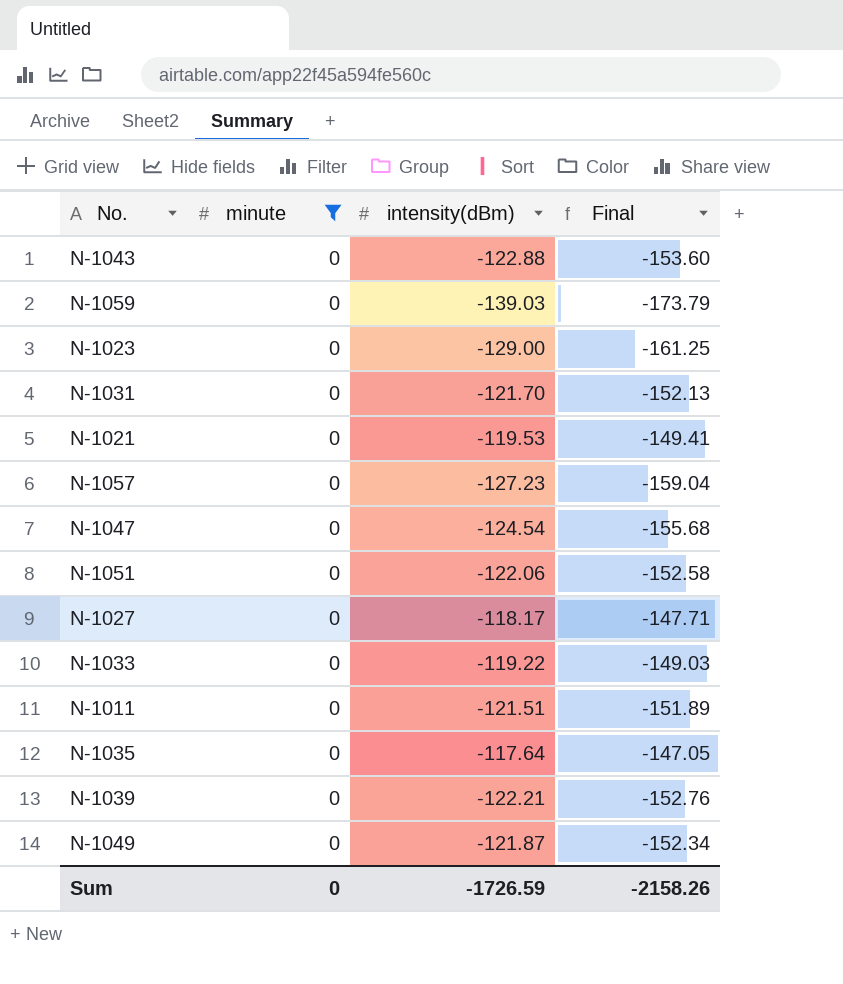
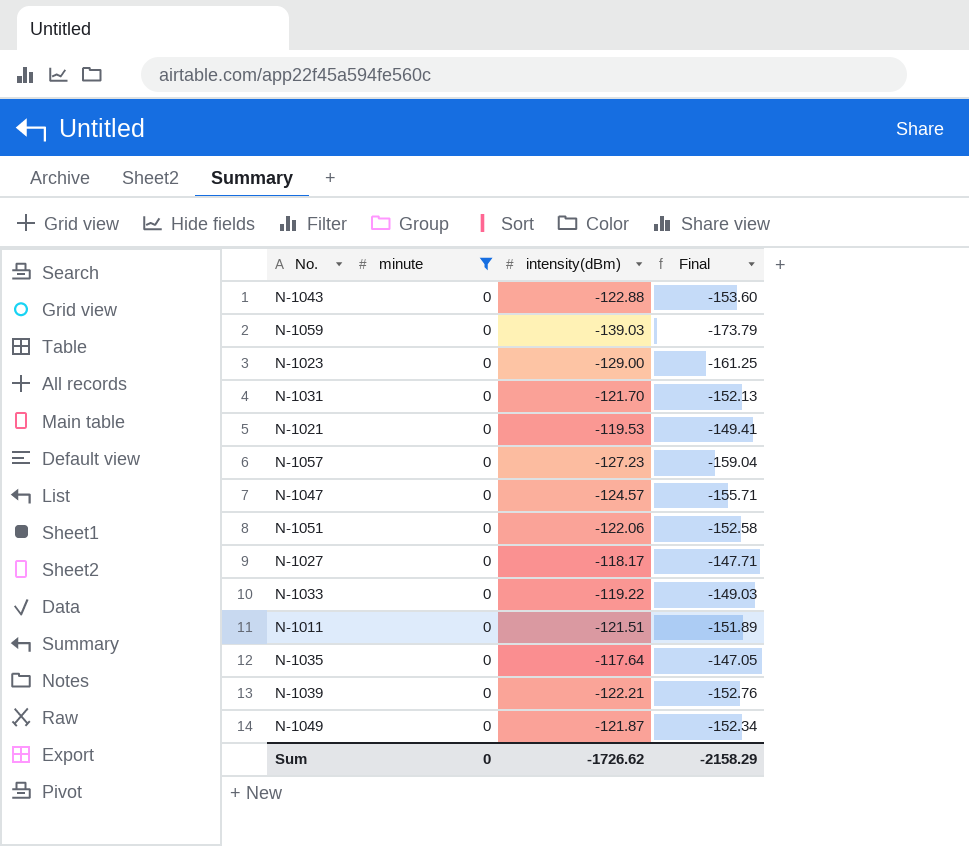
N-1047 | intensity(dBm): -124.54 -> -124.57
N-1047 | Final: -155.68 -> -155.71
Sum | intensity(dBm): -1726.59 -> -1726.62
Sum | Final: -2158.26 -> -2158.29

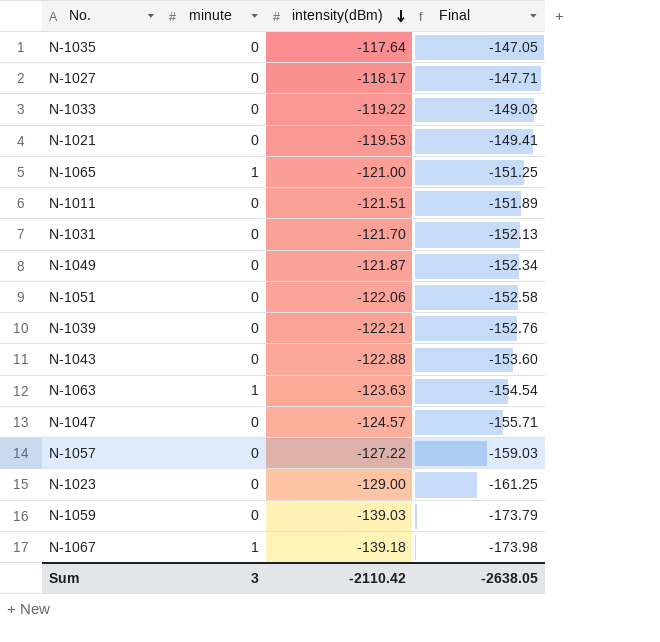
filter: minute = 0 -> none
row order: none -> intensity(dBm) descending
N-1057 | intensity(dBm): -127.23 -> -127.22
N-1057 | Final: -159.04 -> -159.03
Sum | minute: 0 -> 3
Sum | intensity(dBm): -1726.62 -> -2110.42
Sum | Final: -2158.29 -> -2638.05

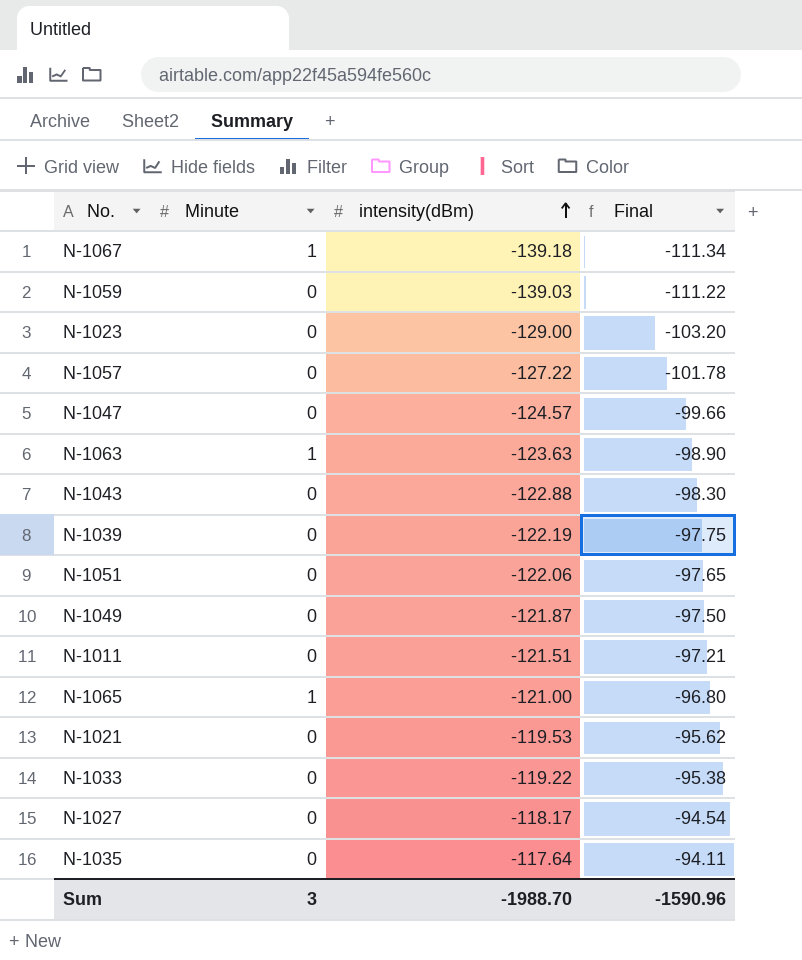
row order: intensity(dBm) descending -> intensity(dBm) ascending
column name: minute -> Minute
column Final | formula: [intensity(dBm)] * 1.25 -> [intensity(dBm)] * 0.8
row N-1031: 0 | -121.70 | -152.13 -> none
N-1039 | intensity(dBm): -122.21 -> -122.19
Sum | intensity(dBm): -2110.42 -> -1988.70
Sum | Final: -2638.05 -> -1590.96

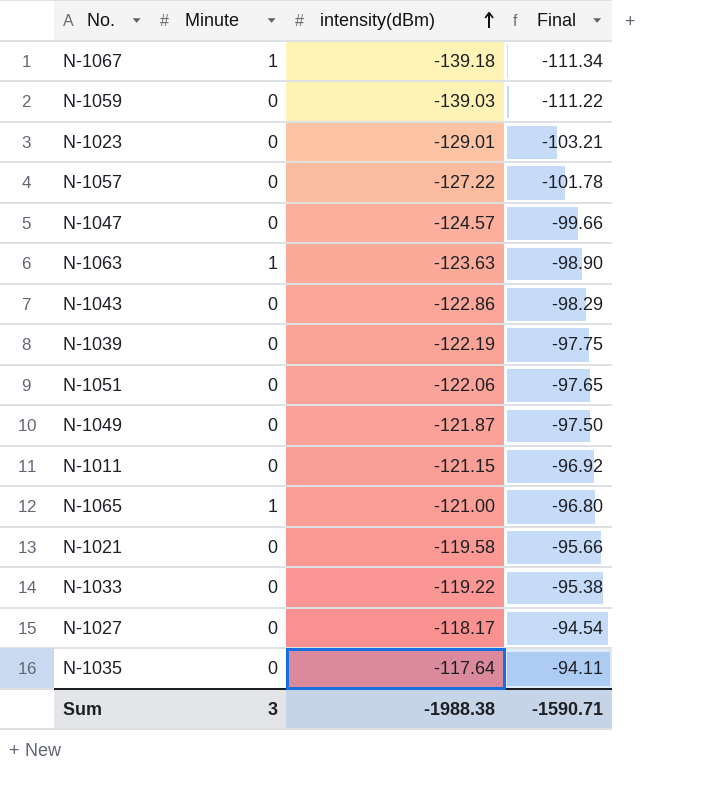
N-1023 | intensity(dBm): -129.00 -> -129.01
N-1023 | Final: -103.20 -> -103.21
N-1043 | intensity(dBm): -122.88 -> -122.86
N-1043 | Final: -98.30 -> -98.29
N-1011 | intensity(dBm): -121.51 -> -121.15
N-1011 | Final: -97.21 -> -96.92
N-1021 | intensity(dBm): -119.53 -> -119.58
N-1021 | Final: -95.62 -> -95.66
Sum | intensity(dBm): -1988.70 -> -1988.38
Sum | Final: -1590.96 -> -1590.71

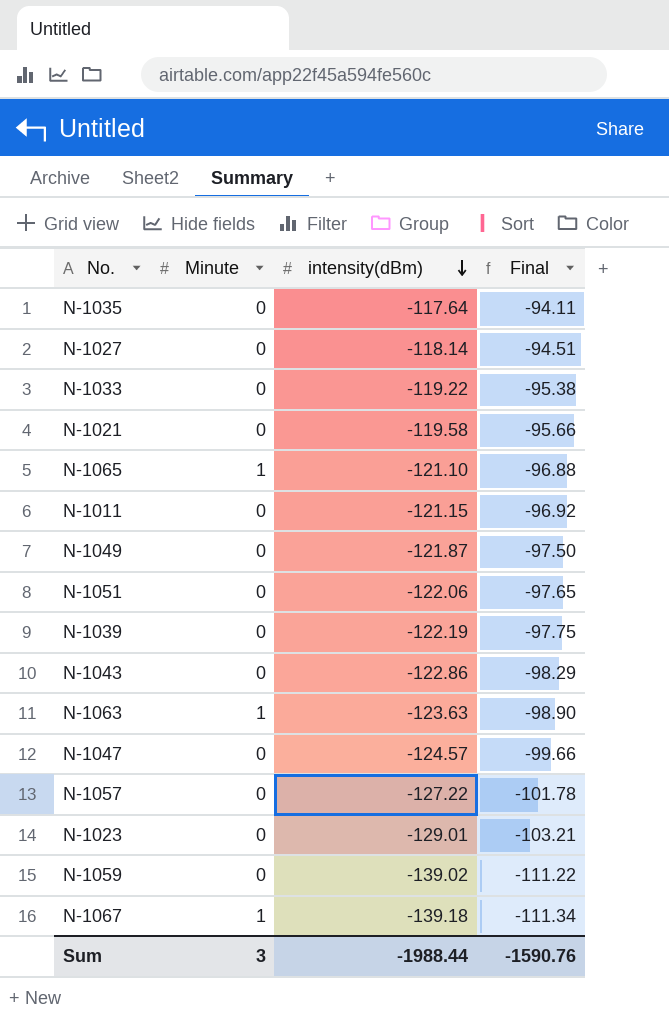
row order: intensity(dBm) ascending -> intensity(dBm) descending
N-1027 | intensity(dBm): -118.17 -> -118.14
N-1027 | Final: -94.54 -> -94.51
N-1065 | intensity(dBm): -121.00 -> -121.10
N-1065 | Final: -96.80 -> -96.88
N-1059 | intensity(dBm): -139.03 -> -139.02
Sum | intensity(dBm): -1988.38 -> -1988.44
Sum | Final: -1590.71 -> -1590.76

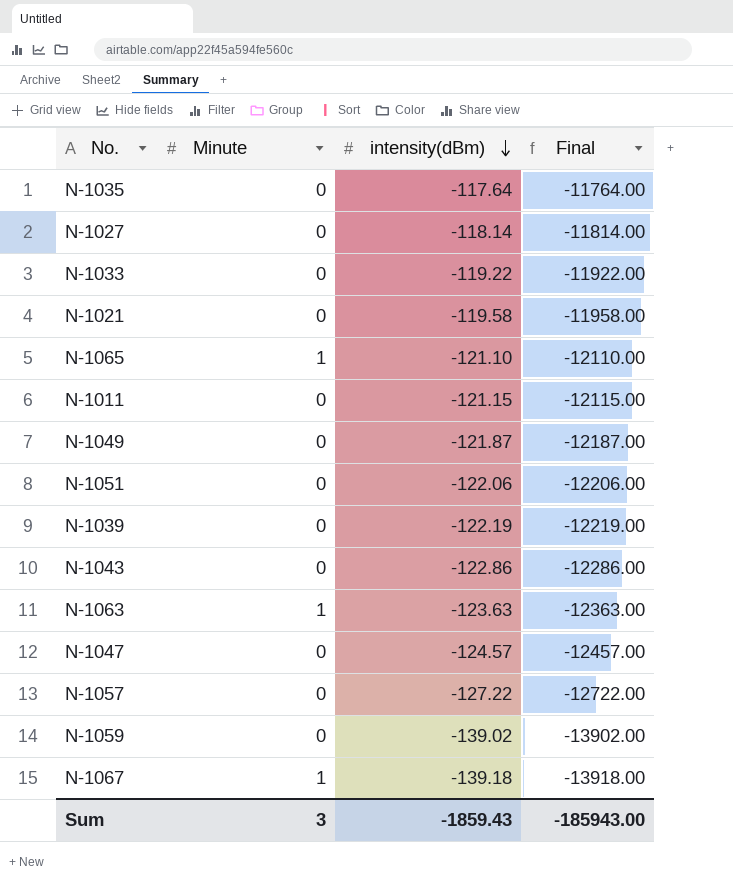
column Final | formula: [intensity(dBm)] * 0.8 -> [intensity(dBm)] * 100
row N-1023: 0 | -129.01 | -103.21 -> none
Sum | intensity(dBm): -1988.44 -> -1859.43
Sum | Final: -1590.76 -> -185943.00

